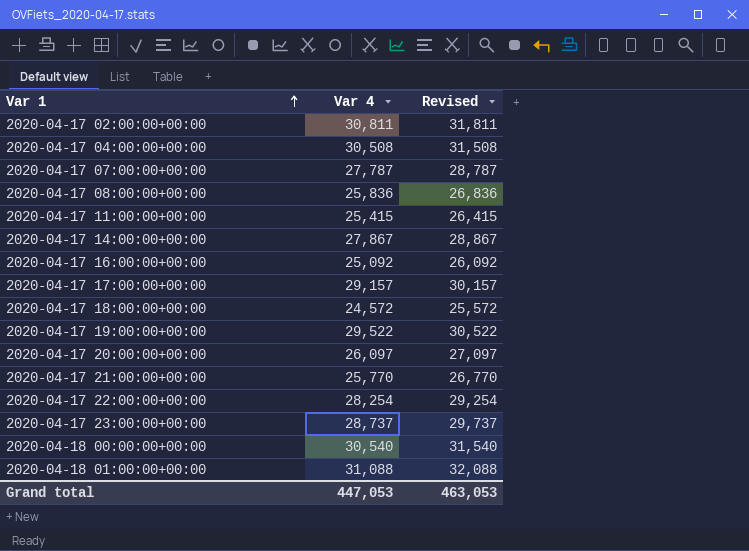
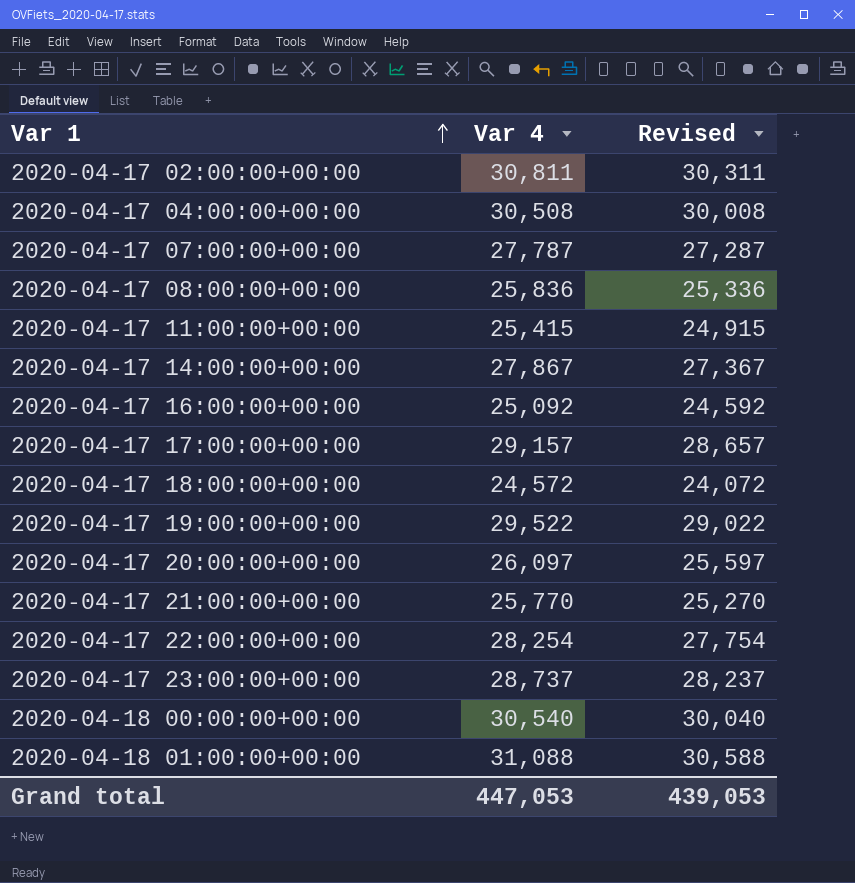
column Revised | formula: [Var 4] + 1000 -> [Var 4] - 500
Grand total | Revised: 463,053 -> 439,053

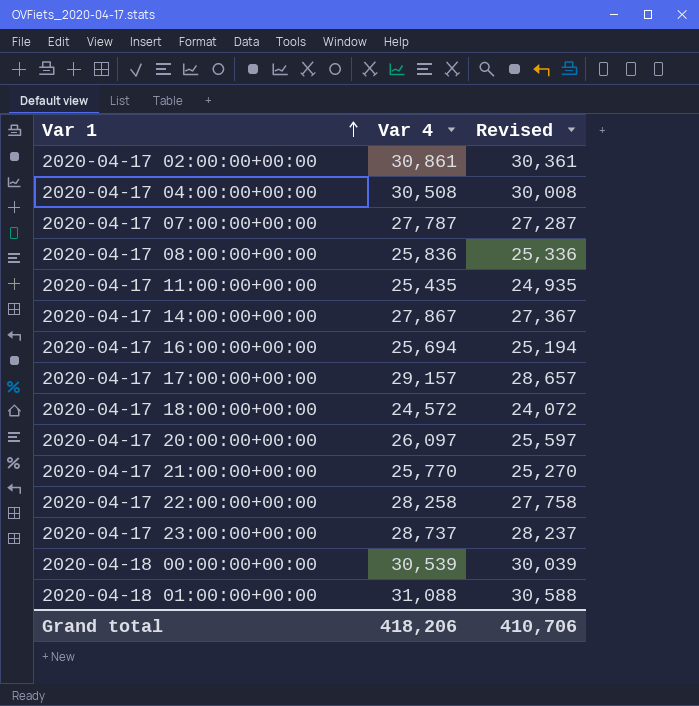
row 2020-04-17 19:00:00+00:00: 29,522 | 29,022 -> none
2020-04-17 02:00:00+00:00 | Var 4: 30,811 -> 30,861
2020-04-17 02:00:00+00:00 | Revised: 30,311 -> 30,361
2020-04-17 11:00:00+00:00 | Var 4: 25,415 -> 25,435
2020-04-17 11:00:00+00:00 | Revised: 24,915 -> 24,935
2020-04-17 16:00:00+00:00 | Var 4: 25,092 -> 25,694
2020-04-17 16:00:00+00:00 | Revised: 24,592 -> 25,194
2020-04-17 22:00:00+00:00 | Var 4: 28,254 -> 28,258
2020-04-17 22:00:00+00:00 | Revised: 27,754 -> 27,758
2020-04-18 00:00:00+00:00 | Var 4: 30,540 -> 30,539
2020-04-18 00:00:00+00:00 | Revised: 30,040 -> 30,039
Grand total | Var 4: 447,053 -> 418,206
Grand total | Revised: 439,053 -> 410,706

